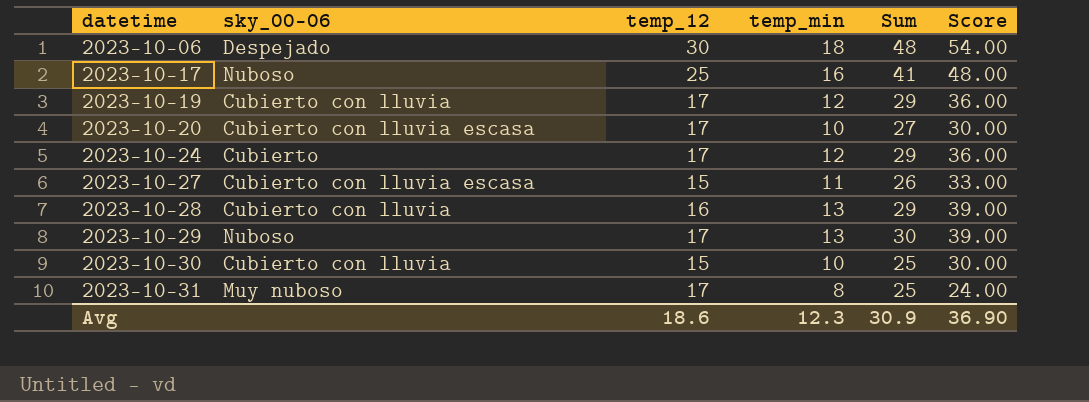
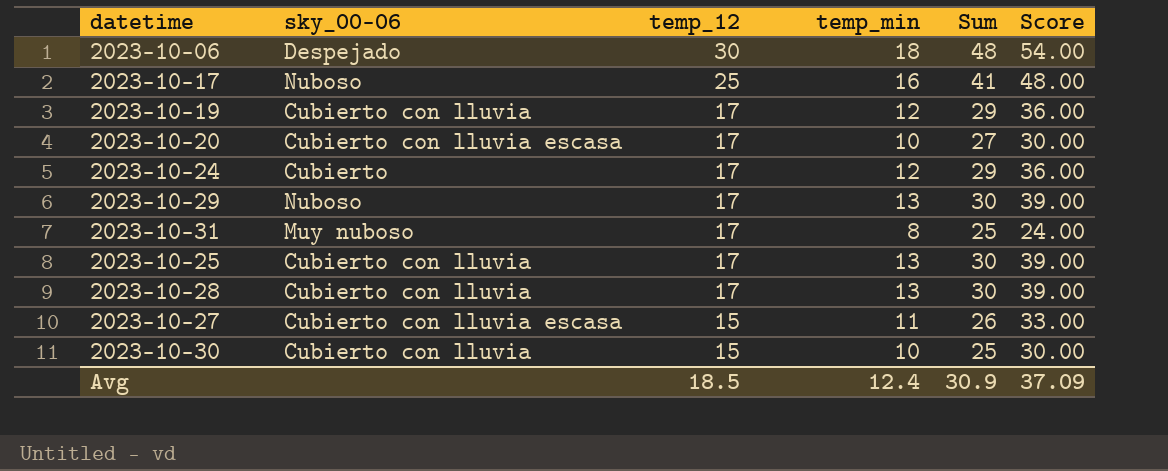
row order: datetime ascending -> temp_12 descending
row 2023-10-25: none -> Cubierto con lluvia | 17 | 13 | 30 | 39.00
2023-10-28 | temp_12: 16 -> 17
2023-10-28 | Sum: 29 -> 30
Avg | temp_12: 18.6 -> 18.5
Avg | temp_min: 12.3 -> 12.4
Avg | Score: 36.90 -> 37.09

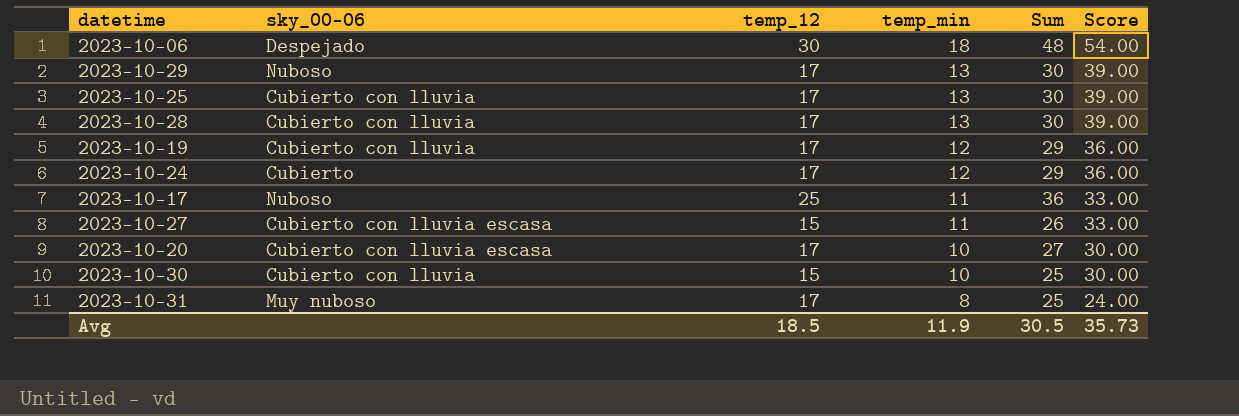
row order: temp_12 descending -> temp_min descending
2023-10-17 | temp_min: 16 -> 11
2023-10-17 | Sum: 41 -> 36
2023-10-17 | Score: 48.00 -> 33.00
Avg | temp_min: 12.4 -> 11.9
Avg | Sum: 30.9 -> 30.5
Avg | Score: 37.09 -> 35.73

